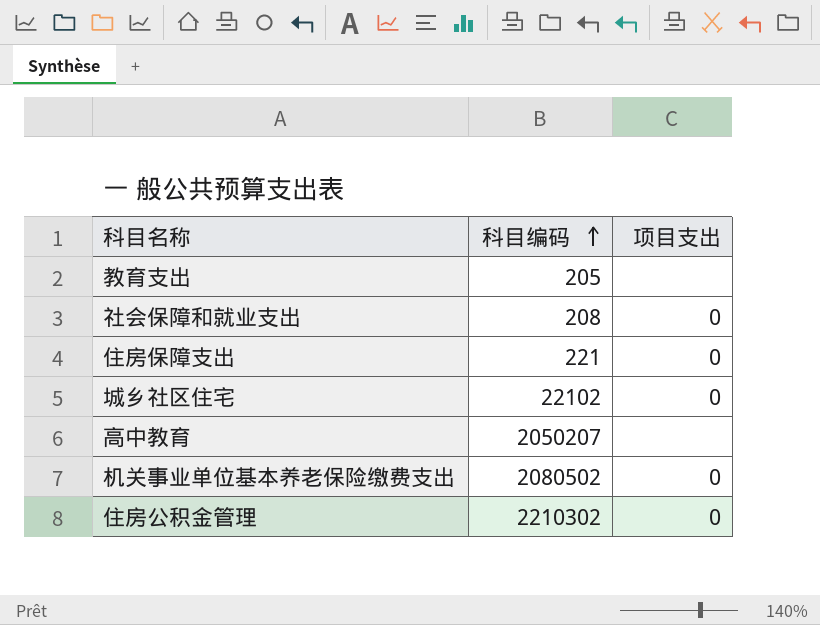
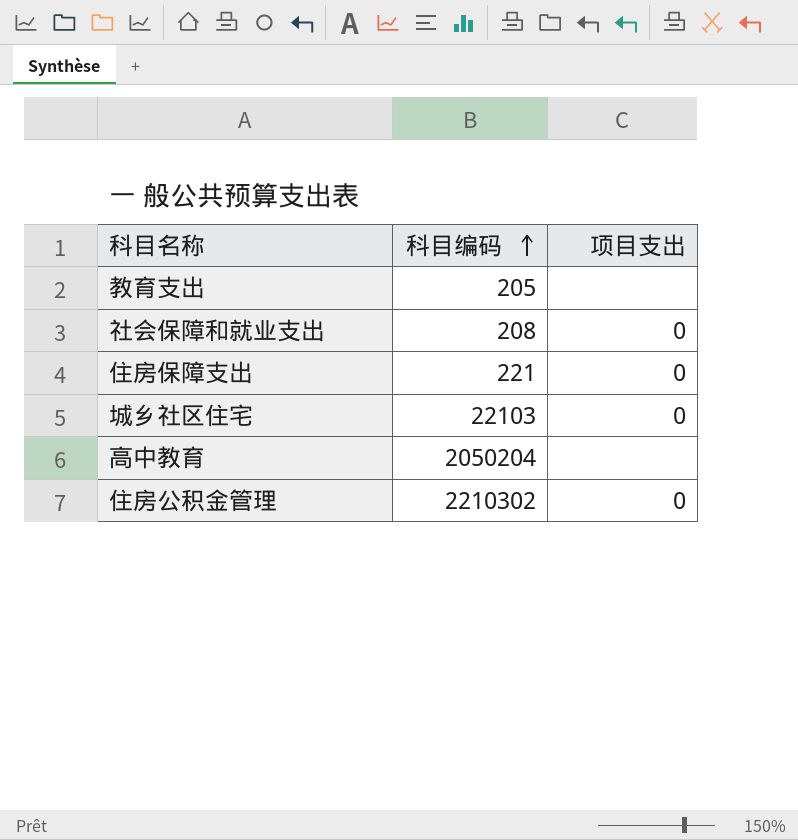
row 机关事业单位基本养老保险缴费支出: 2080502 | 0 -> none
城乡社区住宅 | 科目编码: 22102 -> 22103
高中教育 | 科目编码: 2050207 -> 2050204

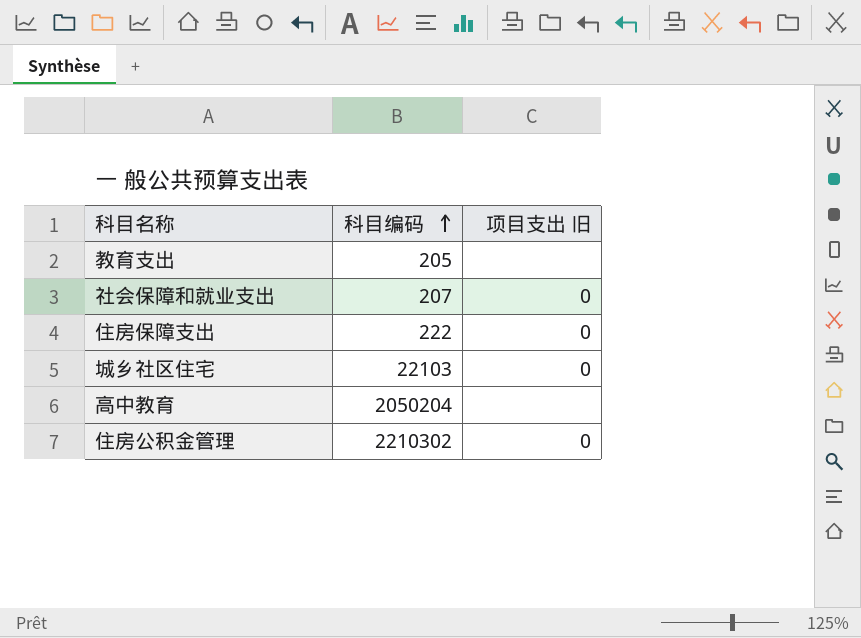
column name: 项目支出 -> 项目支出 旧
社会保障和就业支出 | 科目编码: 208 -> 207
住房保障支出 | 科目编码: 221 -> 222

